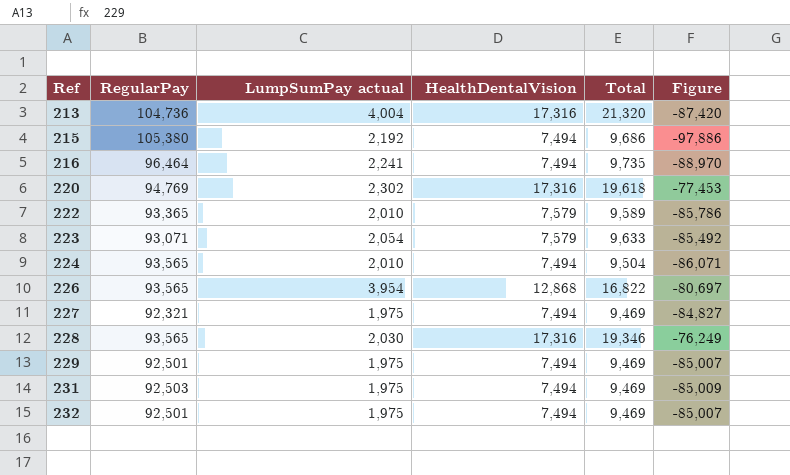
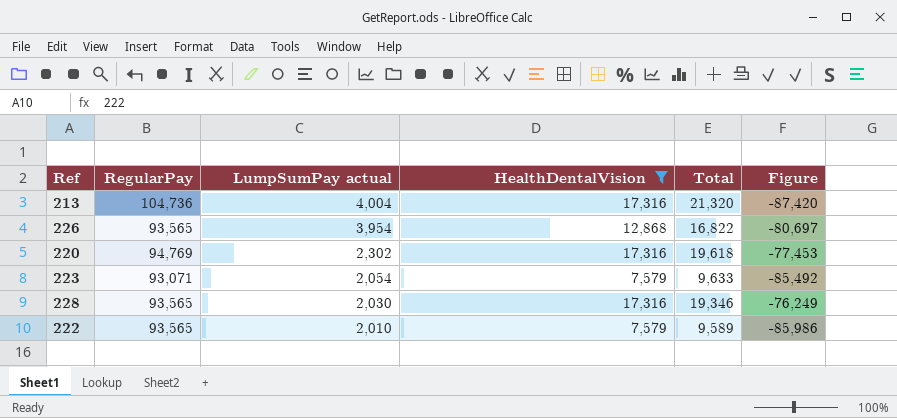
filter: none -> HealthDentalVision != 7,494
row order: Ref ascending -> LumpSumPay actual descending
222 | RegularPay: 93,365 -> 93,565
222 | Figure: -85,786 -> -85,986

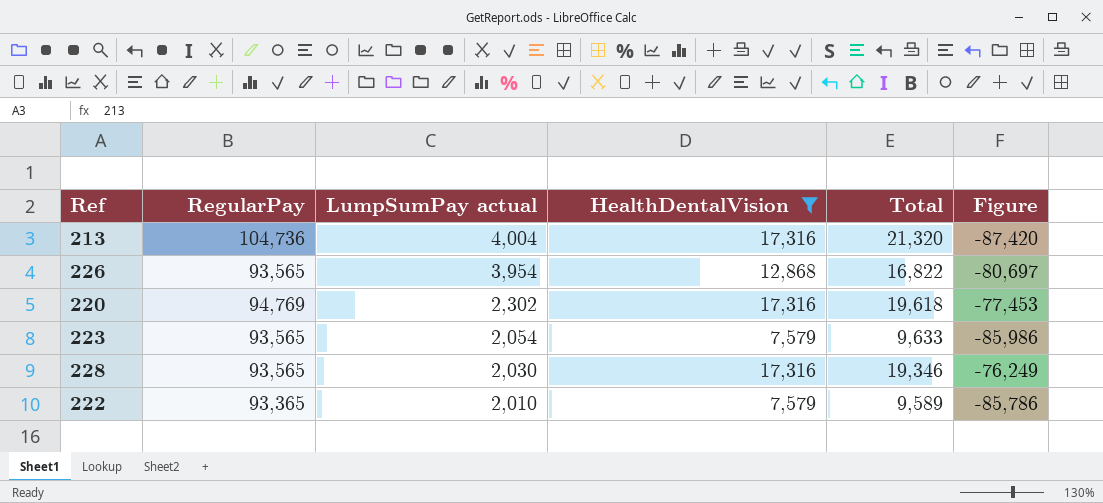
223 | RegularPay: 93,071 -> 93,565
223 | Figure: -85,492 -> -85,986
222 | RegularPay: 93,565 -> 93,365
222 | Figure: -85,986 -> -85,786

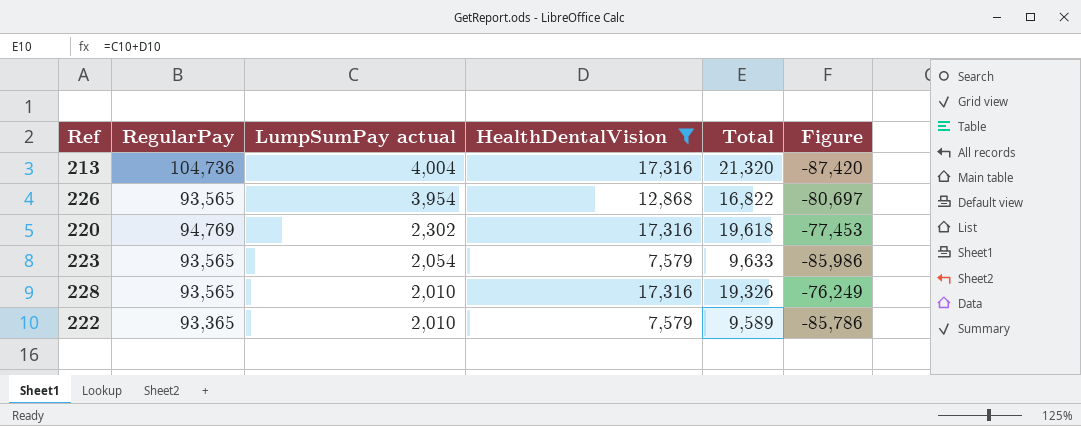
228 | LumpSumPay actual: 2,030 -> 2,010
228 | Total: 19,346 -> 19,326

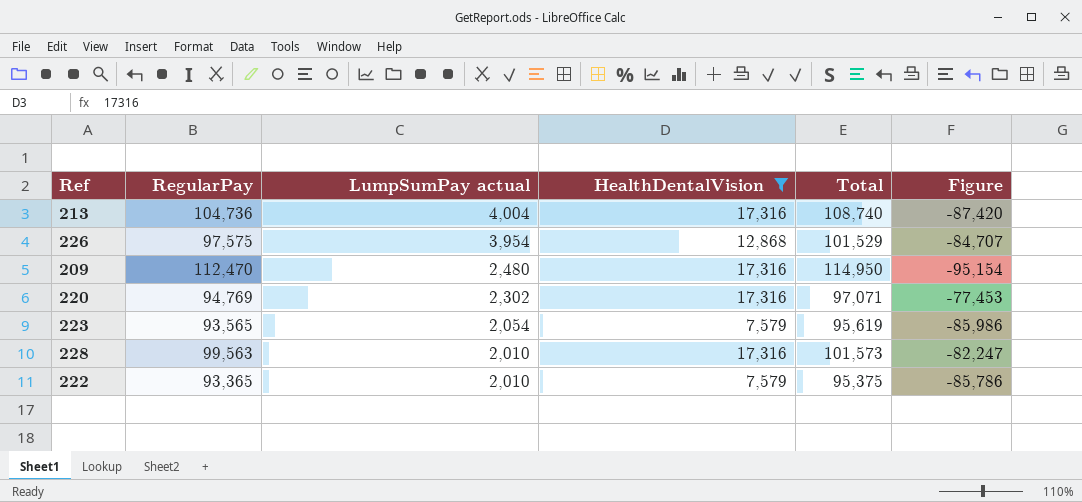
column Total | formula: [LumpSumPay actual] + [HealthDentalVision] -> [RegularPay] + [LumpSumPay actual]
226 | RegularPay: 93,565 -> 97,575
226 | Figure: -80,697 -> -84,707
row 209: none -> 112,470 | 2,480 | 17,316 | 114,950 | -95,154
228 | RegularPay: 93,565 -> 99,563
228 | Figure: -76,249 -> -82,247

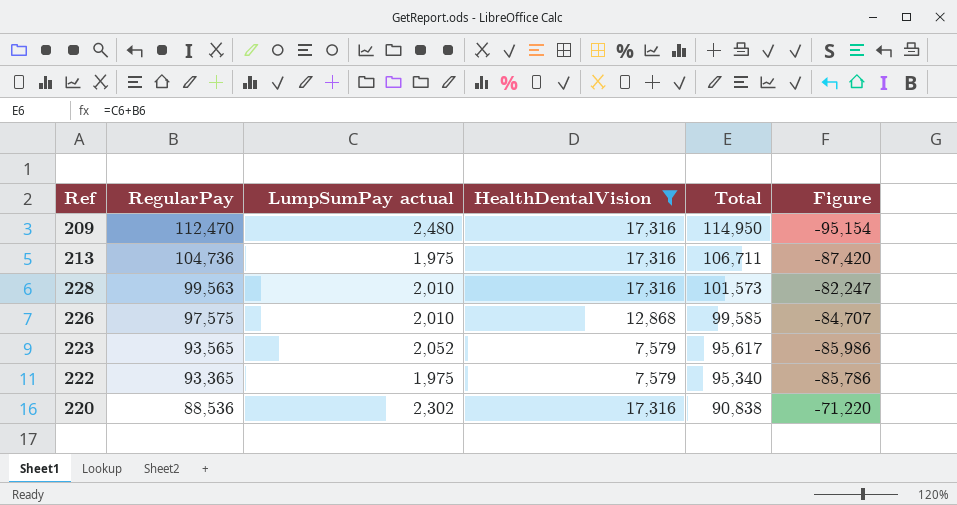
row order: LumpSumPay actual descending -> RegularPay descending
213 | LumpSumPay actual: 4,004 -> 1,975
213 | Total: 108,740 -> 106,711
226 | LumpSumPay actual: 3,954 -> 2,010
226 | Total: 101,529 -> 99,585
223 | LumpSumPay actual: 2,054 -> 2,052
223 | Total: 95,619 -> 95,617
222 | LumpSumPay actual: 2,010 -> 1,975
222 | Total: 95,375 -> 95,340
220 | RegularPay: 94,769 -> 88,536
220 | Total: 97,071 -> 90,838
220 | Figure: -77,453 -> -71,220

